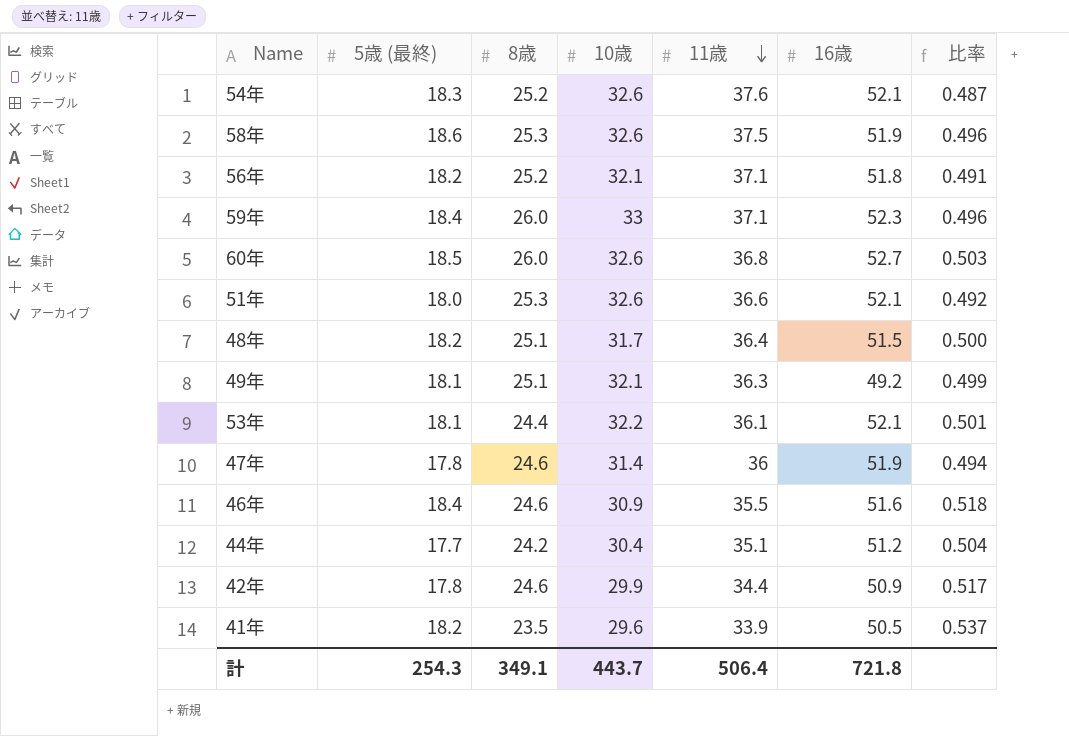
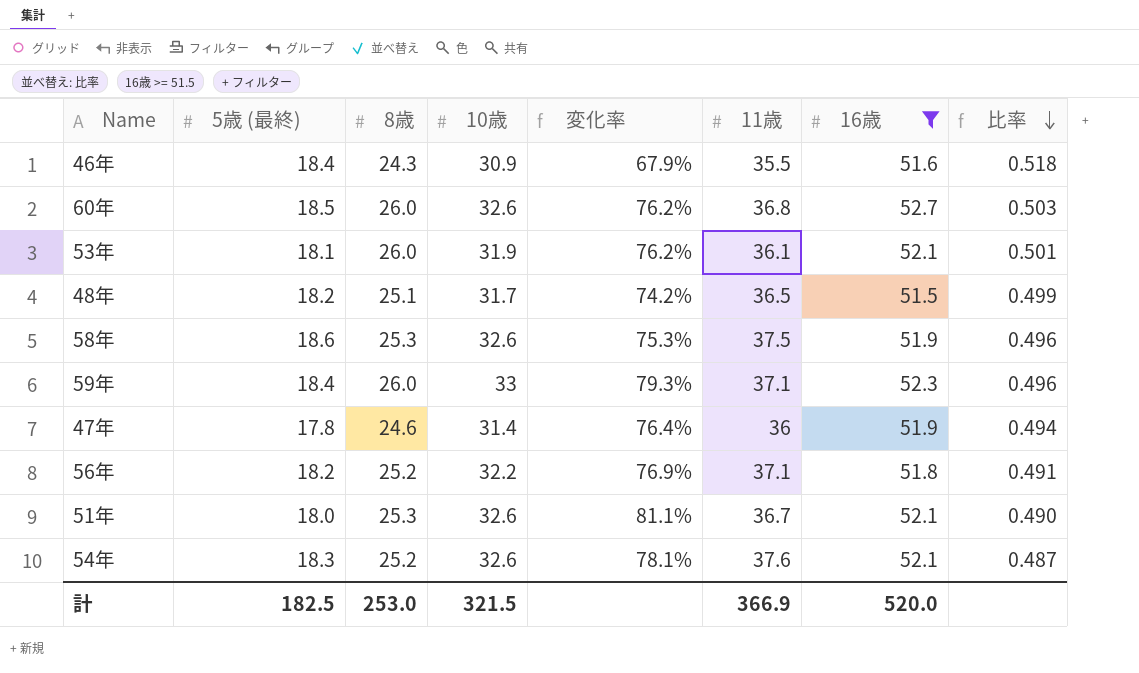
filter: none -> 16歳 >= 51.5
row order: 11歳 descending -> 比率 descending
column 変化率 | formula: none -> ([10歳] - [5歳 (最終)]) / [5歳 (最終)]
46年 | 8歳: 24.6 -> 24.3
53年 | 8歳: 24.4 -> 26.0
53年 | 10歳: 32.2 -> 31.9
48年 | 11歳: 36.4 -> 36.5
48年 | 比率: 0.500 -> 0.499
56年 | 10歳: 32.1 -> 32.2
51年 | 11歳: 36.6 -> 36.7
51年 | 比率: 0.492 -> 0.490
計 | 5歳 (最終): 254.3 -> 182.5
計 | 8歳: 349.1 -> 253.0
計 | 10歳: 443.7 -> 321.5
計 | 11歳: 506.4 -> 366.9
計 | 16歳: 721.8 -> 520.0

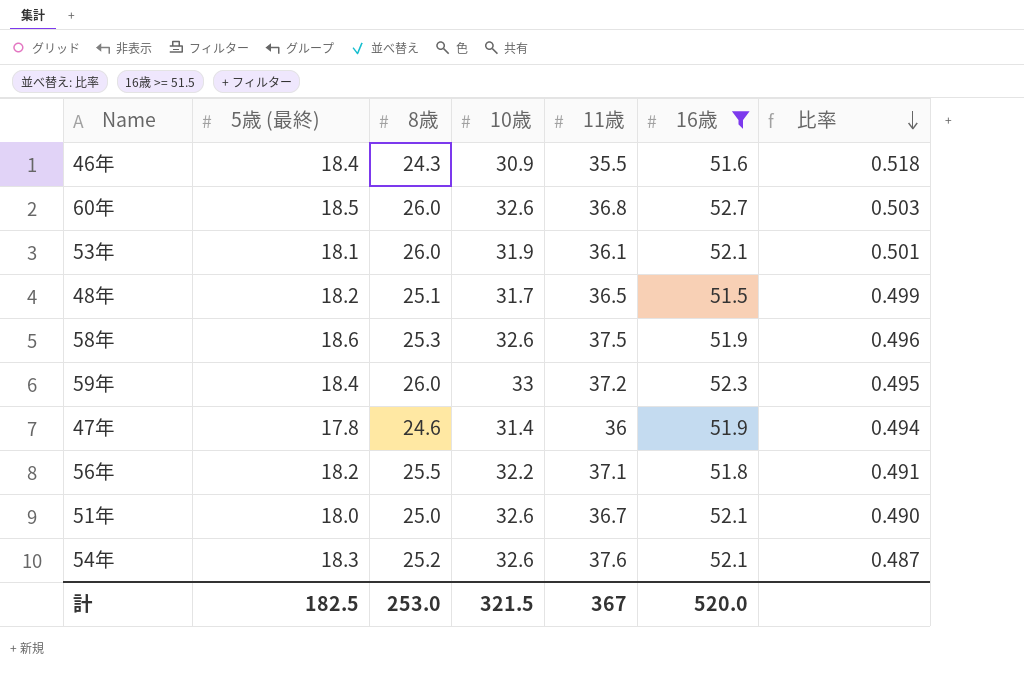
column 変化率 | formula: ([10歳] - [5歳 (最終)]) / [5歳 (最終)] -> none
59年 | 11歳: 37.1 -> 37.2
59年 | 比率: 0.496 -> 0.495
56年 | 8歳: 25.2 -> 25.5
51年 | 8歳: 25.3 -> 25.0
計 | 11歳: 366.9 -> 367

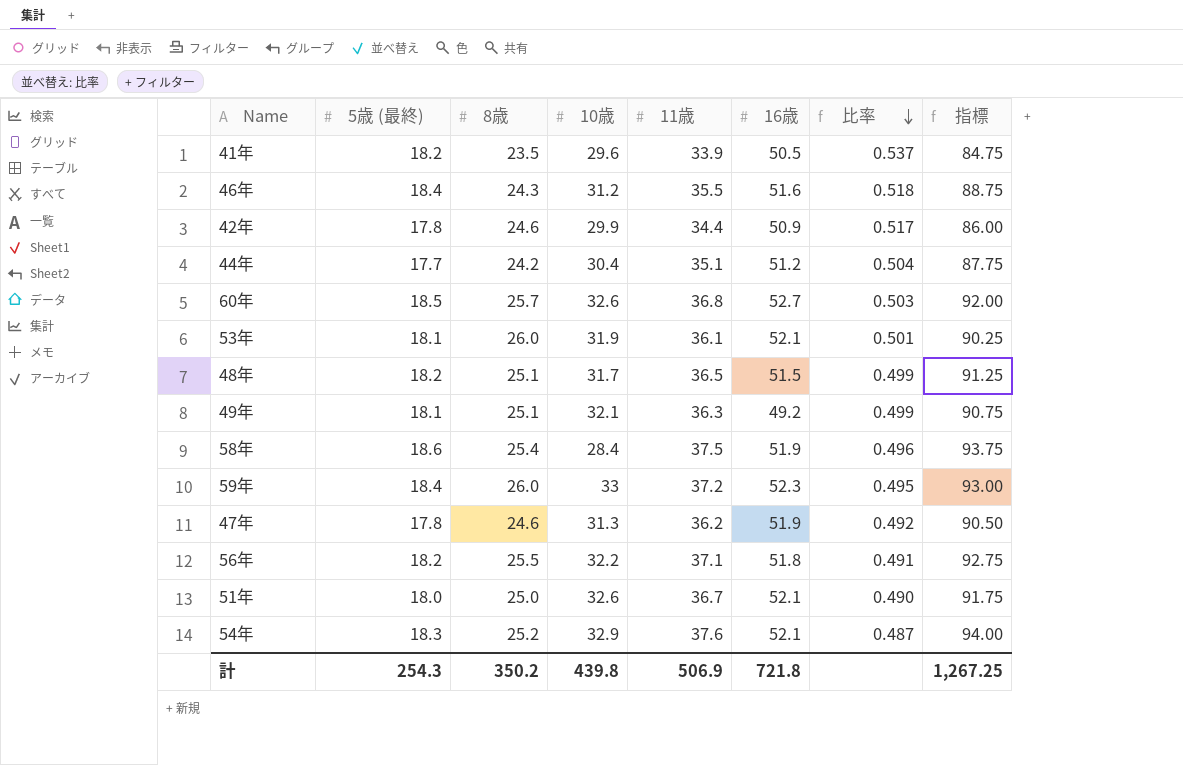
filter: 16歳 >= 51.5 -> none
column 指標 | formula: none -> [11歳] * 2.5
46年 | 10歳: 30.9 -> 31.2
60年 | 8歳: 26.0 -> 25.7
58年 | 8歳: 25.3 -> 25.4
58年 | 10歳: 32.6 -> 28.4
47年 | 10歳: 31.4 -> 31.3
47年 | 11歳: 36 -> 36.2
47年 | 比率: 0.494 -> 0.492
54年 | 10歳: 32.6 -> 32.9
計 | 5歳 (最終): 182.5 -> 254.3
計 | 8歳: 253.0 -> 350.2
計 | 10歳: 321.5 -> 439.8
計 | 11歳: 367 -> 506.9
計 | 16歳: 520.0 -> 721.8

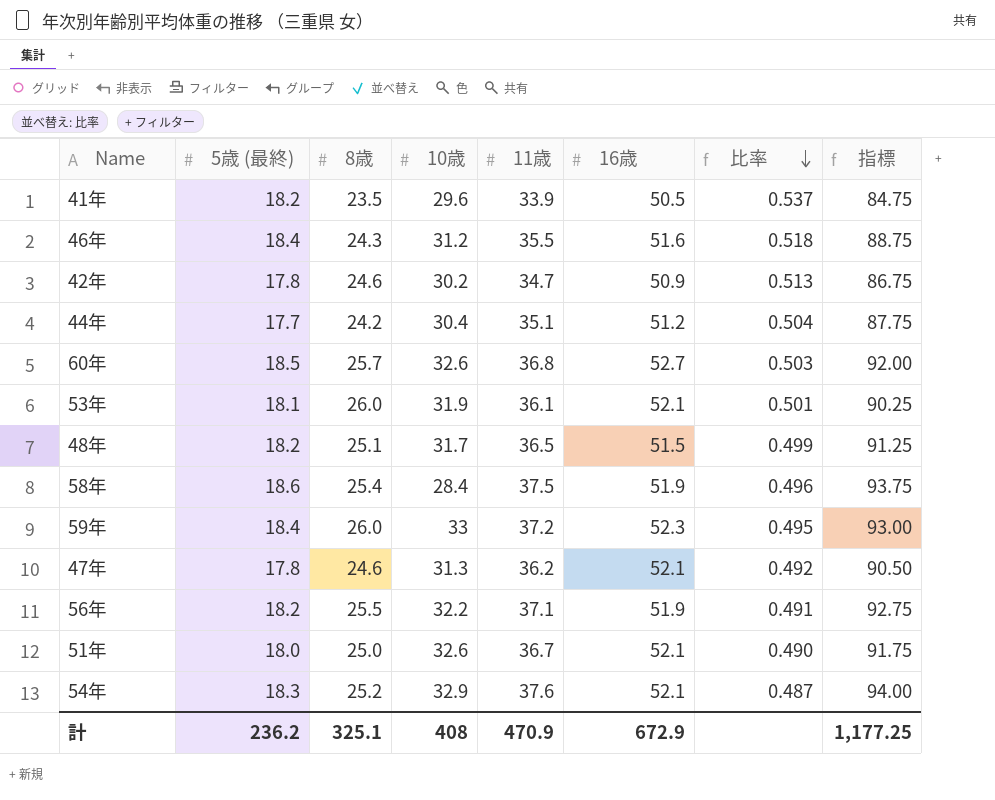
row 49年: 18.1 | 25.1 | 32.1 | 36.3 | 49.2 | 0.499 | 90.75 -> none
42年 | 10歳: 29.9 -> 30.2
42年 | 11歳: 34.4 -> 34.7
42年 | 比率: 0.517 -> 0.513
42年 | 指標: 86.00 -> 86.75
47年 | 16歳: 51.9 -> 52.1
56年 | 16歳: 51.8 -> 51.9
計 | 5歳 (最終): 254.3 -> 236.2
計 | 8歳: 350.2 -> 325.1
計 | 10歳: 439.8 -> 408
計 | 11歳: 506.9 -> 470.9
計 | 16歳: 721.8 -> 672.9
計 | 指標: 1,267.25 -> 1,177.25

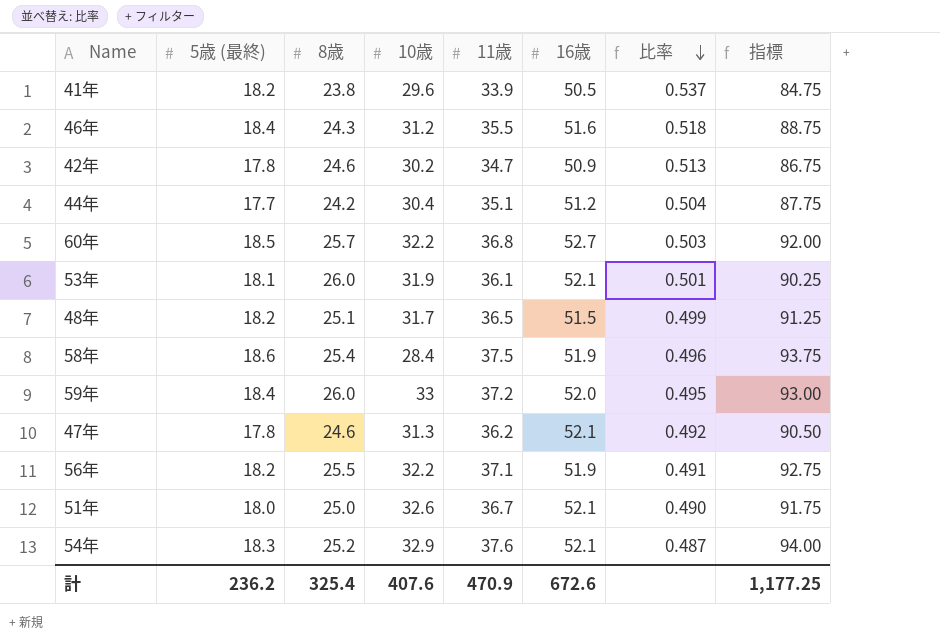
41年 | 8歳: 23.5 -> 23.8
60年 | 10歳: 32.6 -> 32.2
59年 | 16歳: 52.3 -> 52.0
計 | 8歳: 325.1 -> 325.4
計 | 10歳: 408 -> 407.6
計 | 16歳: 672.9 -> 672.6

